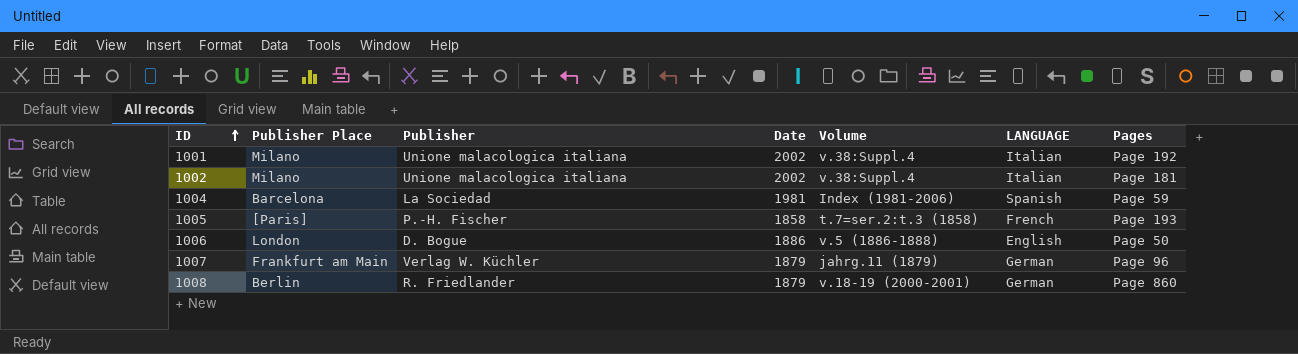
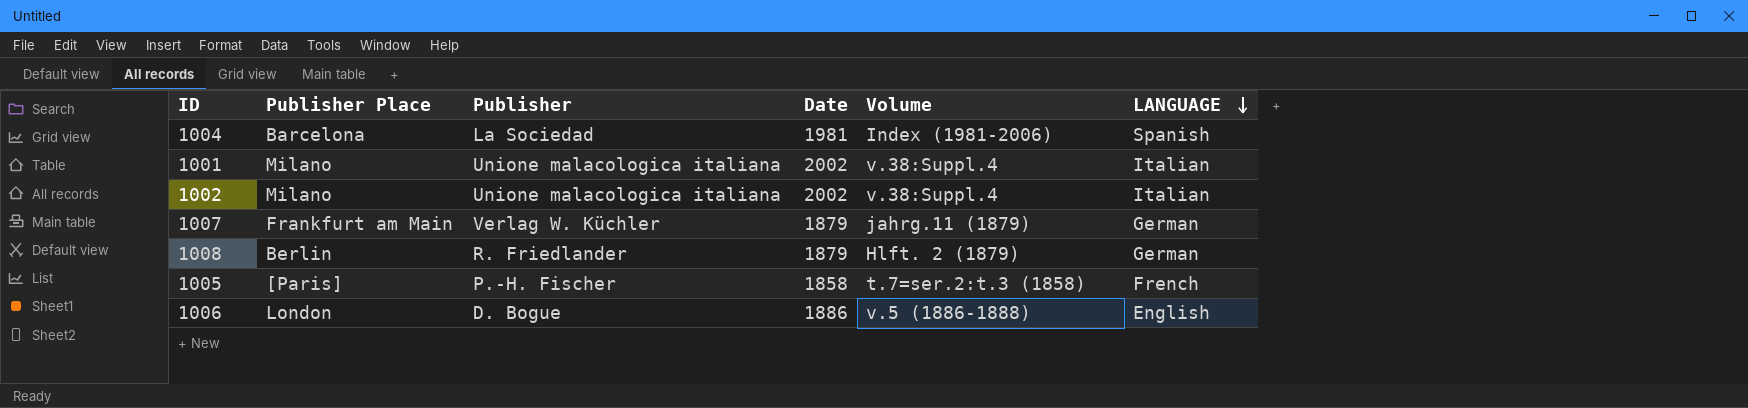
row order: ID ascending -> LANGUAGE descending
column Pages | position: 7 -> none
1008 | Volume: v.18-19 (2000-2001) -> Hlft. 2 (1879)

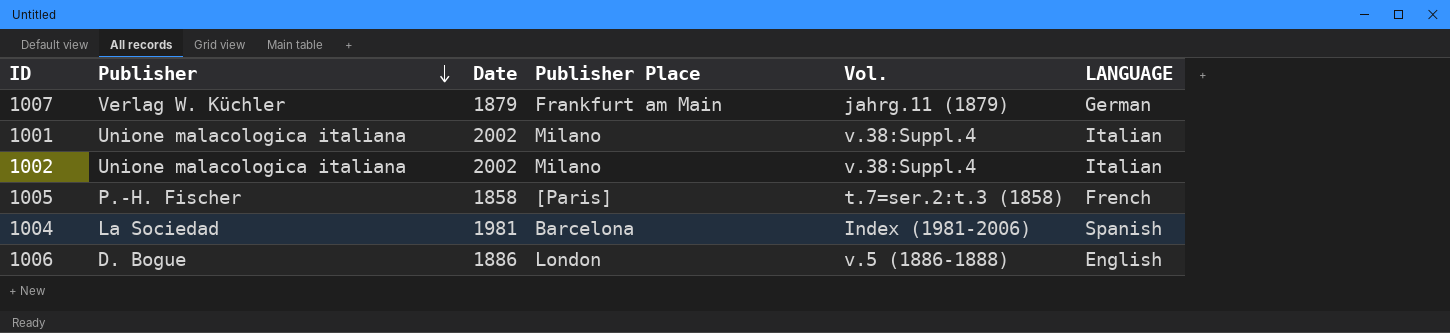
row order: LANGUAGE descending -> Publisher descending
column Publisher Place | position: 2 -> 4
column name: Volume -> Vol.
row 1008: Berlin | R. Friedlander | 1879 | Hlft. 2 (1879) | German -> none

